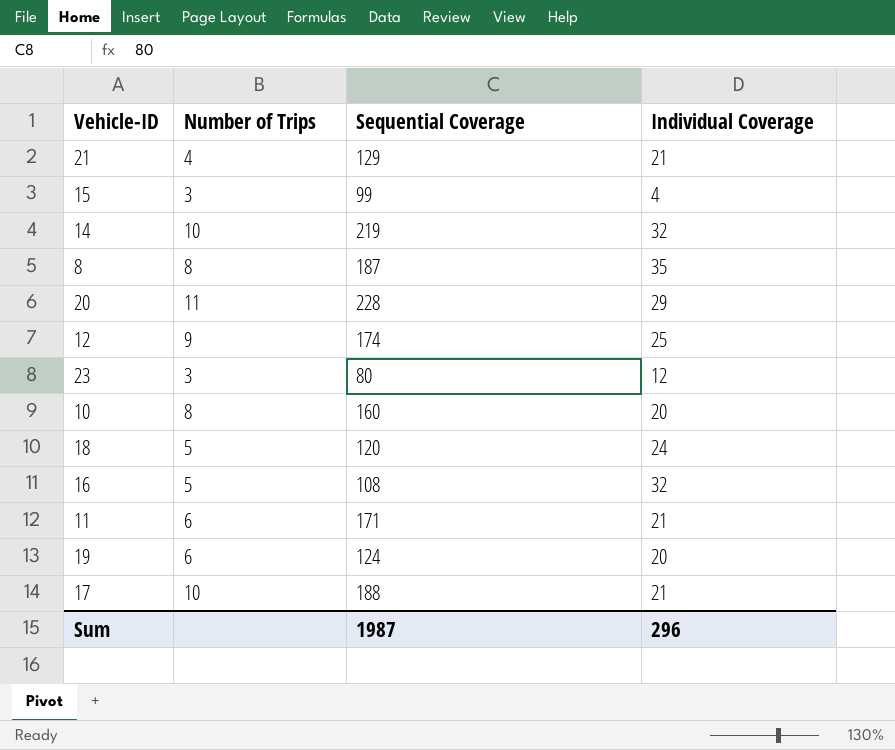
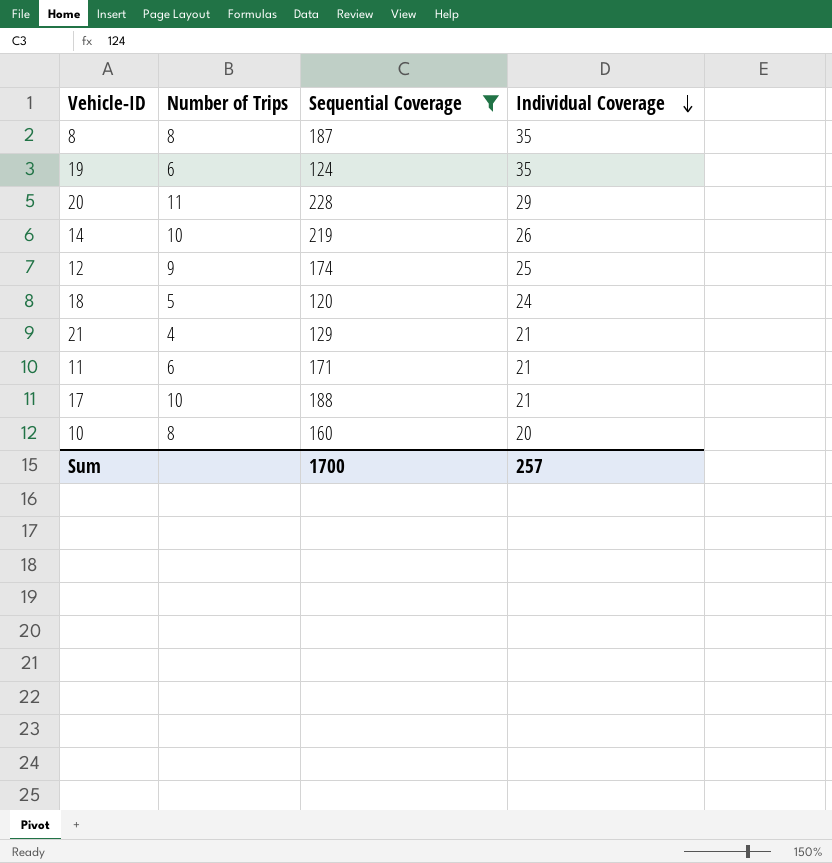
filter: none -> Sequential Coverage >= 120
row order: none -> Individual Coverage descending
19 | Individual Coverage: 20 -> 35
14 | Individual Coverage: 32 -> 26
Sum | Sequential Coverage: 1987 -> 1700
Sum | Individual Coverage: 296 -> 257

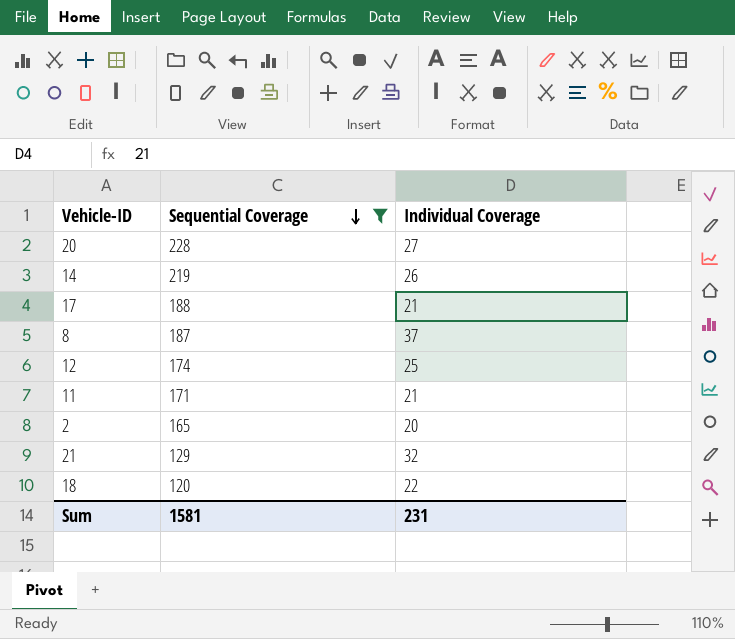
row order: Individual Coverage descending -> Sequential Coverage descending
column Number of Trips | position: 2 -> none
row 19: 6 | 124 | 35 -> none
row 10: 8 | 160 | 20 -> none
20 | Individual Coverage: 29 -> 27
8 | Individual Coverage: 35 -> 37
row 2: none -> 165 | 20
21 | Individual Coverage: 21 -> 32
18 | Individual Coverage: 24 -> 22
Sum | Sequential Coverage: 1700 -> 1581
Sum | Individual Coverage: 257 -> 231

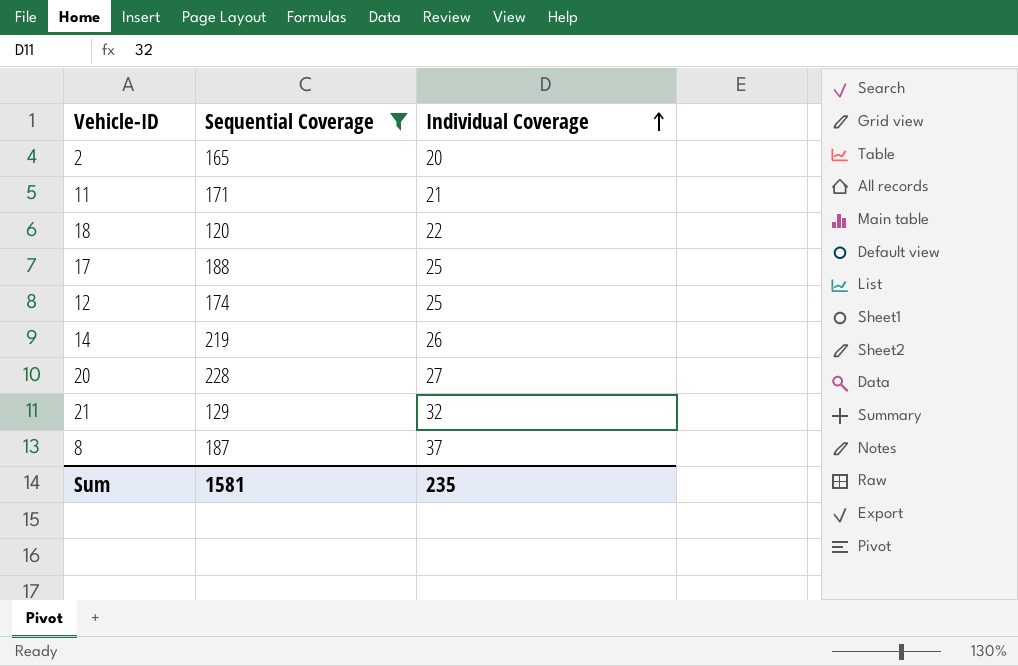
row order: Sequential Coverage descending -> Individual Coverage ascending
17 | Individual Coverage: 21 -> 25
Sum | Individual Coverage: 231 -> 235

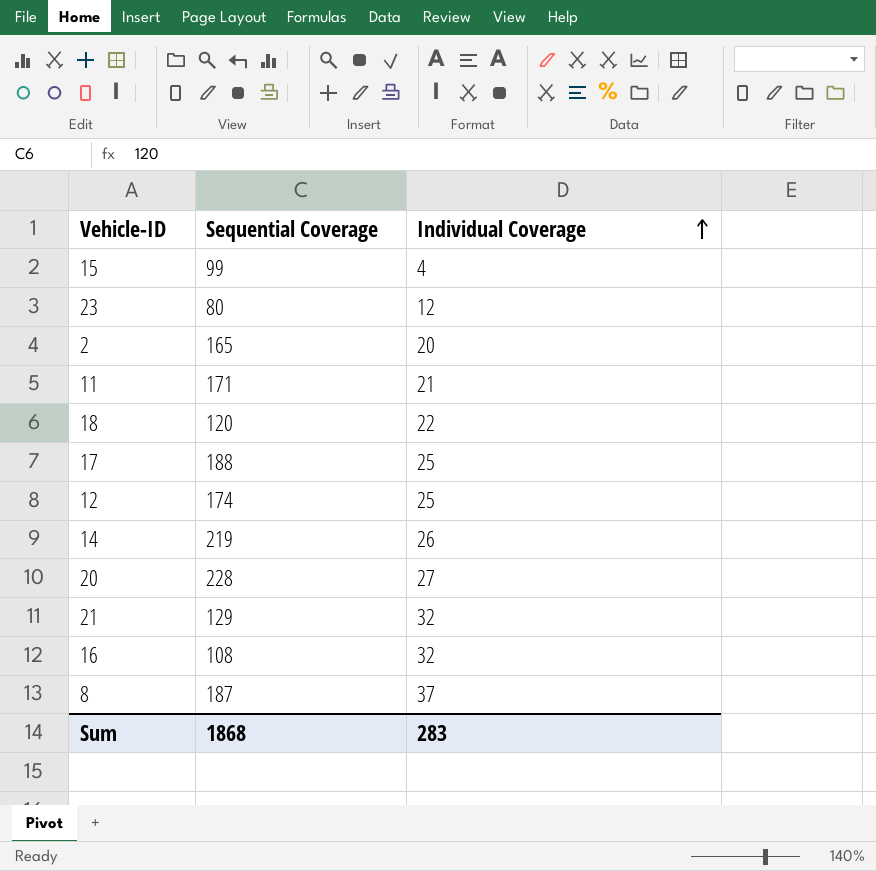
filter: Sequential Coverage >= 120 -> none
Sum | Sequential Coverage: 1581 -> 1868
Sum | Individual Coverage: 235 -> 283

